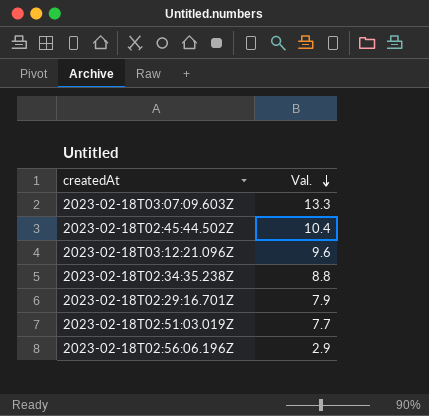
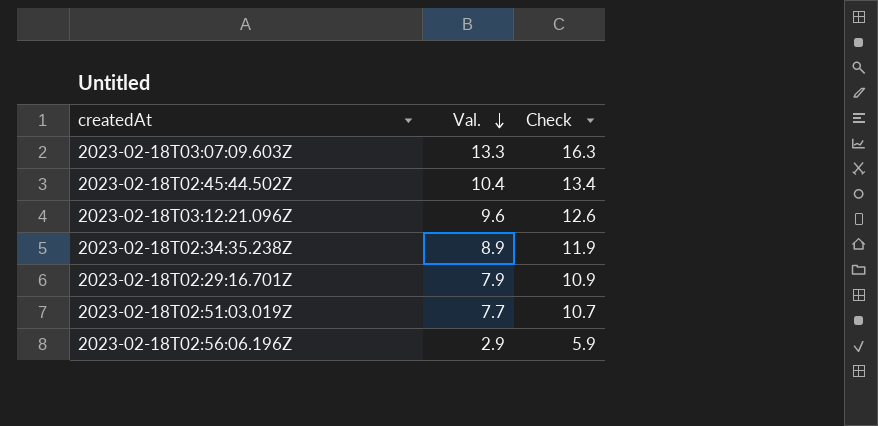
column Check | formula: none -> [Val.] + 3
2023-02-18T02:34:35.238Z | Val.: 8.8 -> 8.9

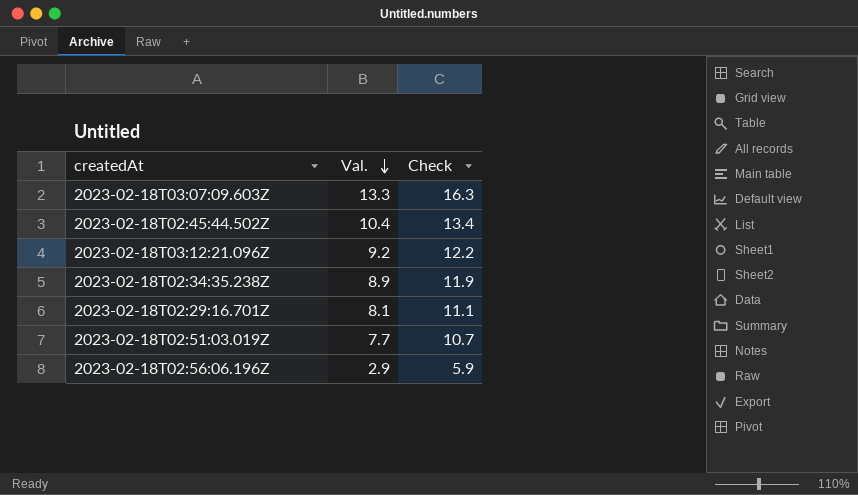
2023-02-18T03:12:21.096Z | Val.: 9.6 -> 9.2
2023-02-18T03:12:21.096Z | Check: 12.6 -> 12.2
2023-02-18T02:29:16.701Z | Val.: 7.9 -> 8.1
2023-02-18T02:29:16.701Z | Check: 10.9 -> 11.1

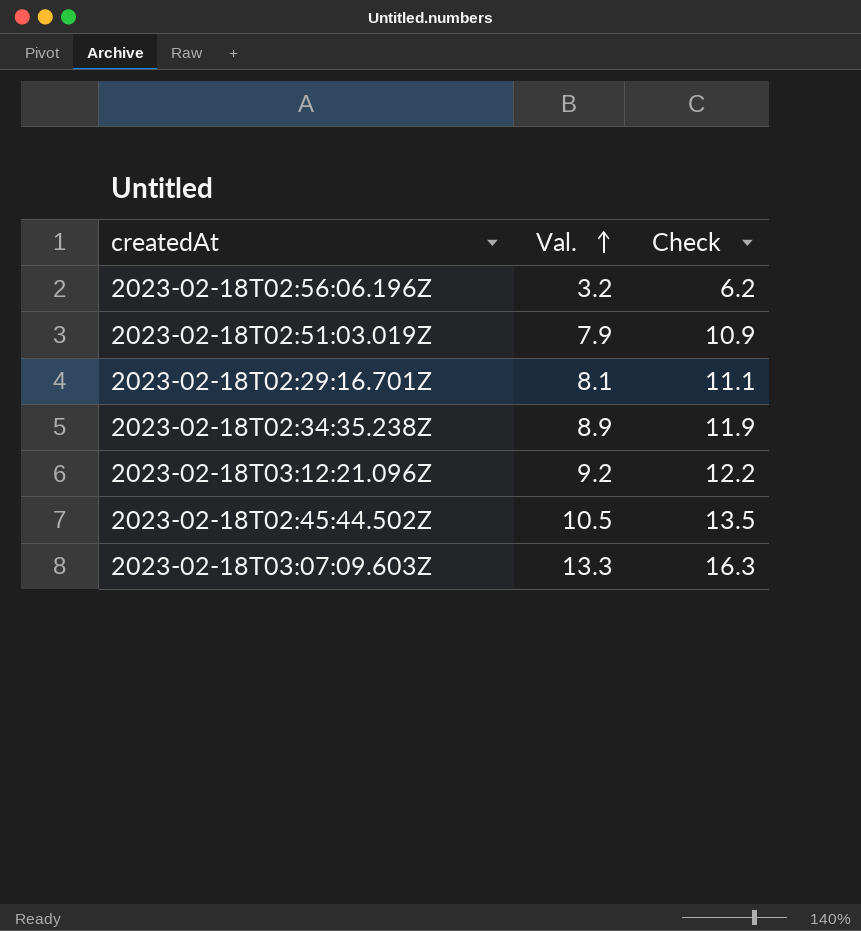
row order: Val. descending -> Val. ascending
2023-02-18T02:56:06.196Z | Val.: 2.9 -> 3.2
2023-02-18T02:56:06.196Z | Check: 5.9 -> 6.2
2023-02-18T02:51:03.019Z | Val.: 7.7 -> 7.9
2023-02-18T02:51:03.019Z | Check: 10.7 -> 10.9
2023-02-18T02:45:44.502Z | Val.: 10.4 -> 10.5
2023-02-18T02:45:44.502Z | Check: 13.4 -> 13.5

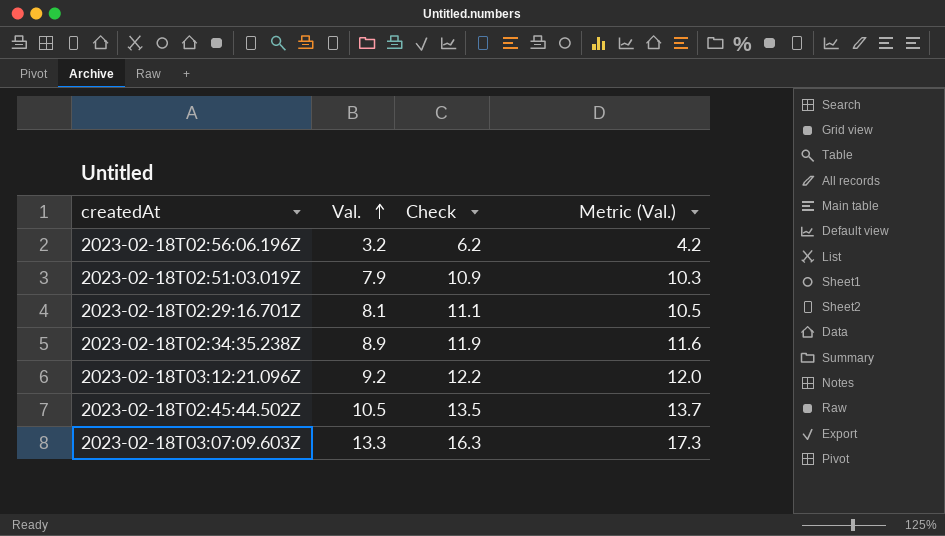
column Metric (Val.) | formula: none -> [Val.] * 1.3

